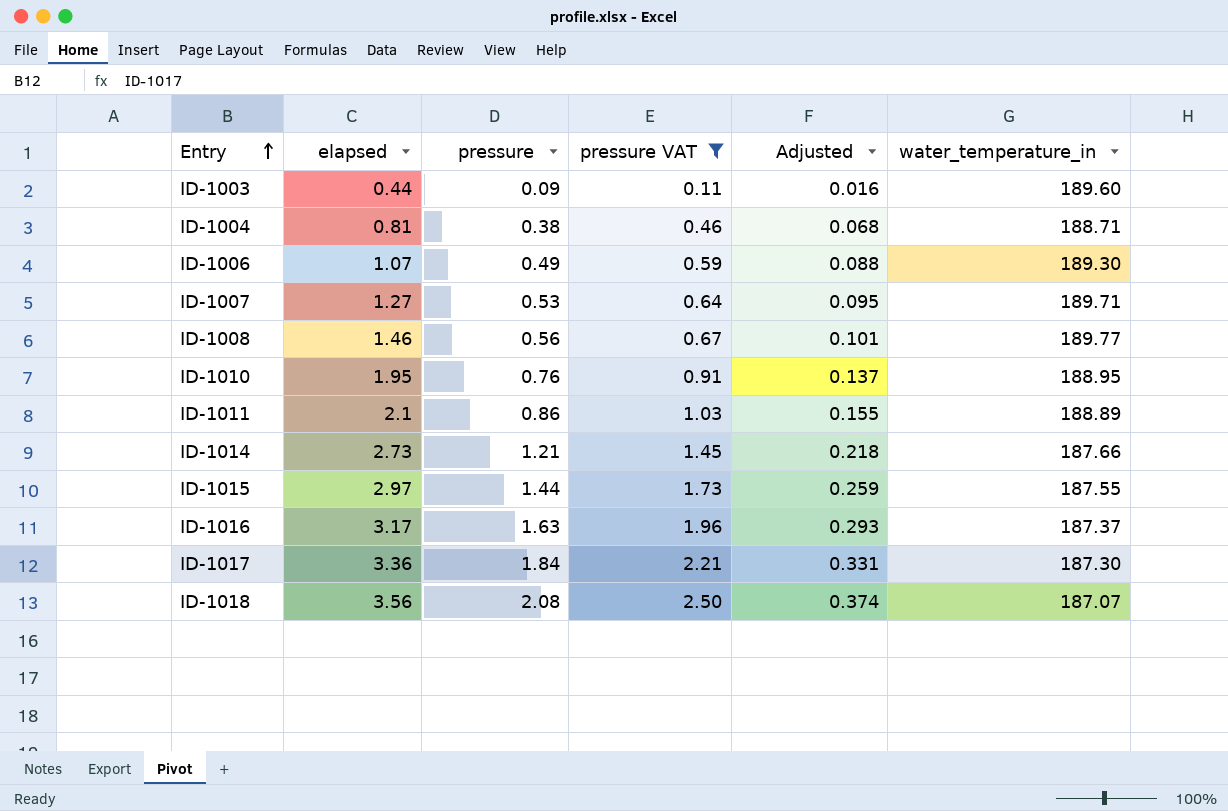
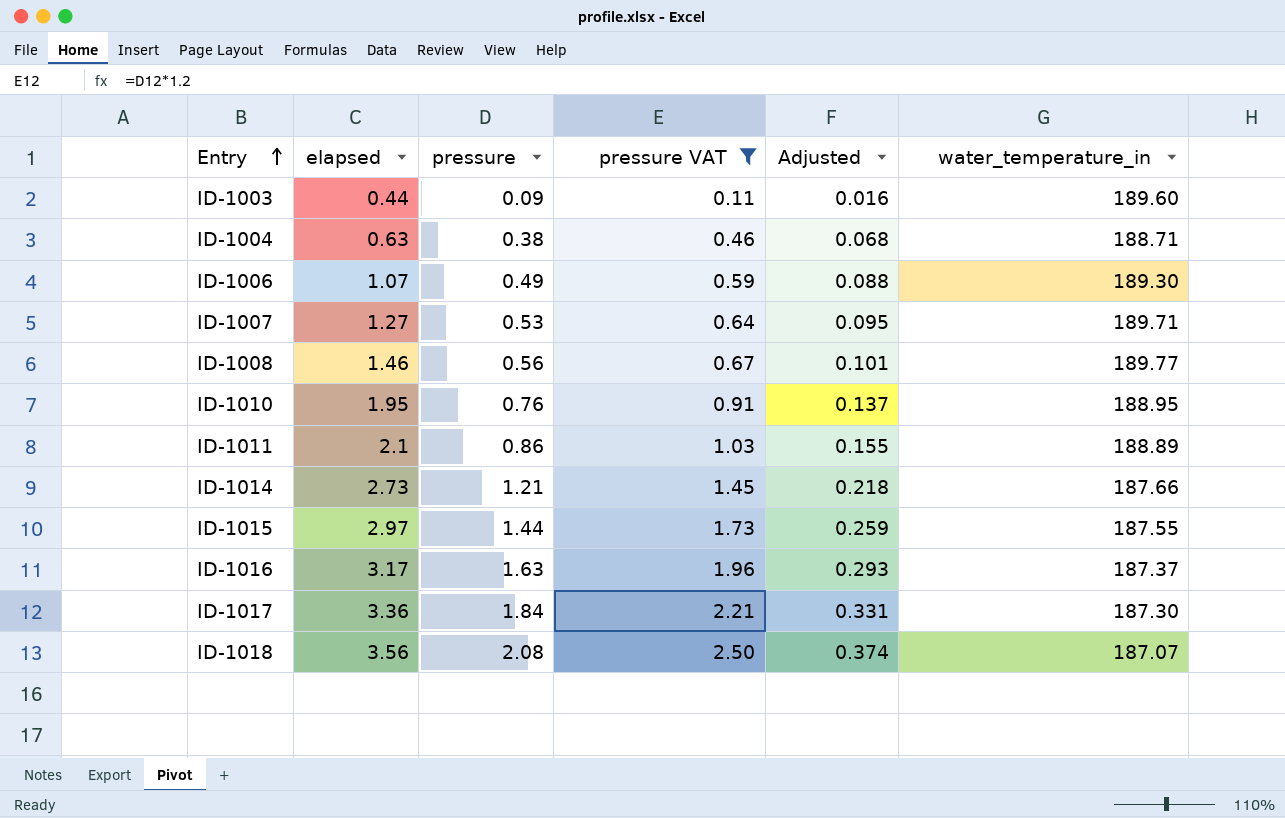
ID-1004 | elapsed: 0.81 -> 0.63

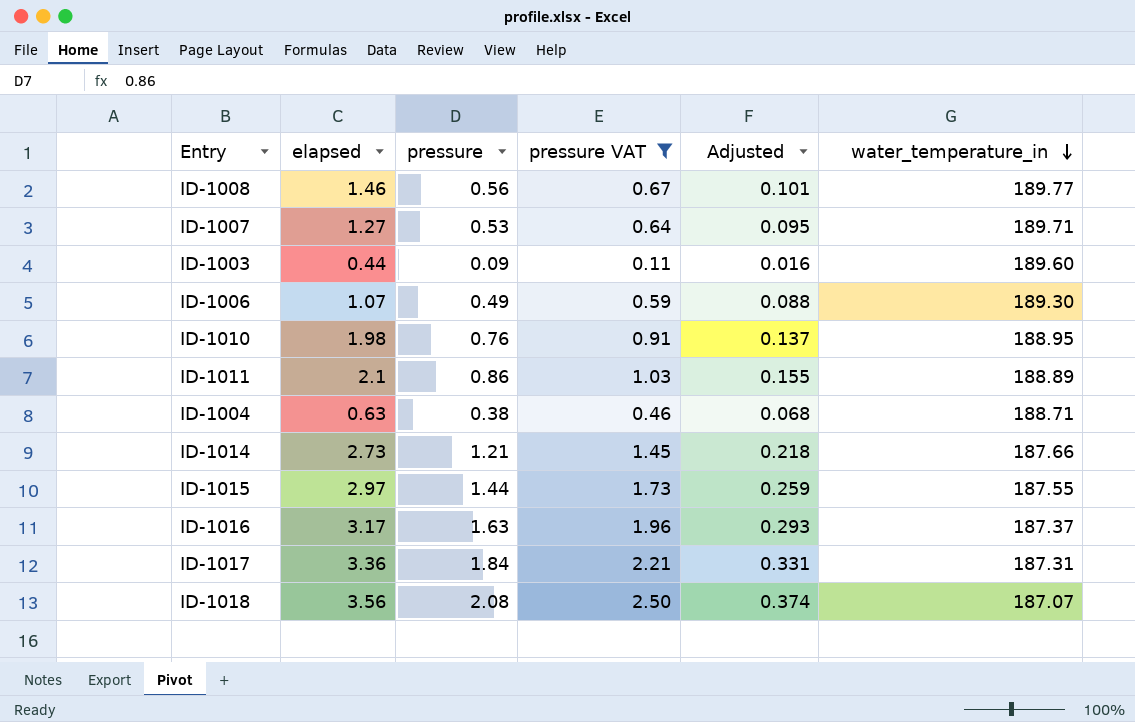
row order: Entry ascending -> water_temperature_in descending
ID-1010 | elapsed: 1.95 -> 1.98
ID-1017 | water_temperature_in: 187.30 -> 187.31

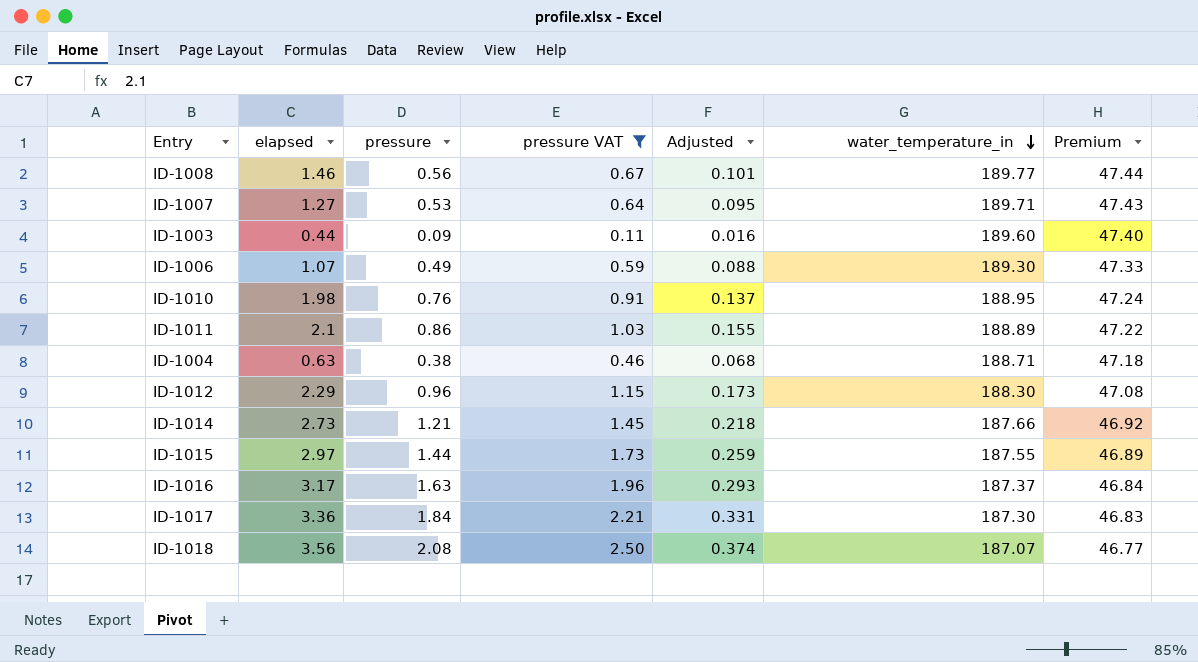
column Premium | formula: none -> [water_temperature_in] * 0.25
row ID-1012: none -> 2.29 | 0.96 | 1.15 | 0.173 | 188.30 | 47.08
ID-1017 | water_temperature_in: 187.31 -> 187.30

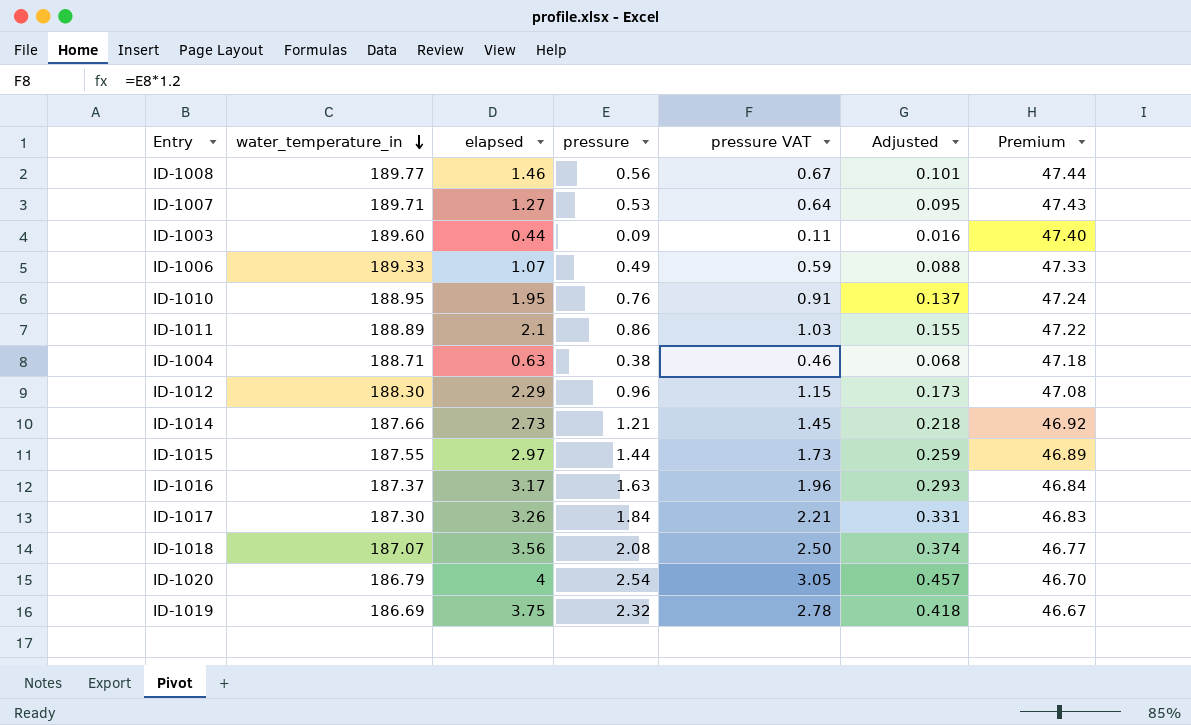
filter: pressure VAT <= 2.50 -> none
column water_temperature_in | position: 6 -> 2
ID-1006 | water_temperature_in: 189.30 -> 189.33
ID-1010 | elapsed: 1.98 -> 1.95
ID-1017 | elapsed: 3.36 -> 3.26

